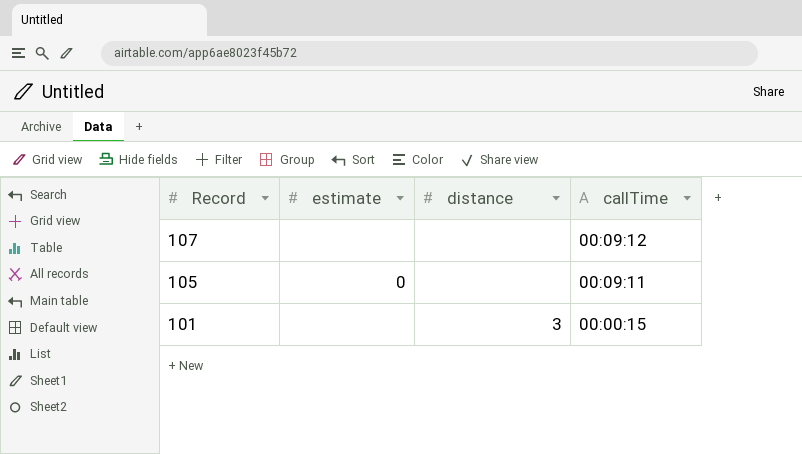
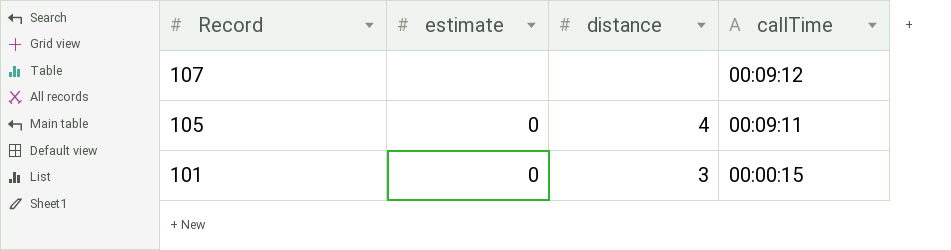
105 | distance: none -> 4
101 | estimate: none -> 0

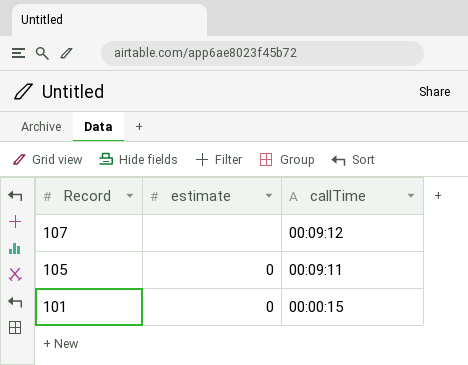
column distance | position: 3 -> none

